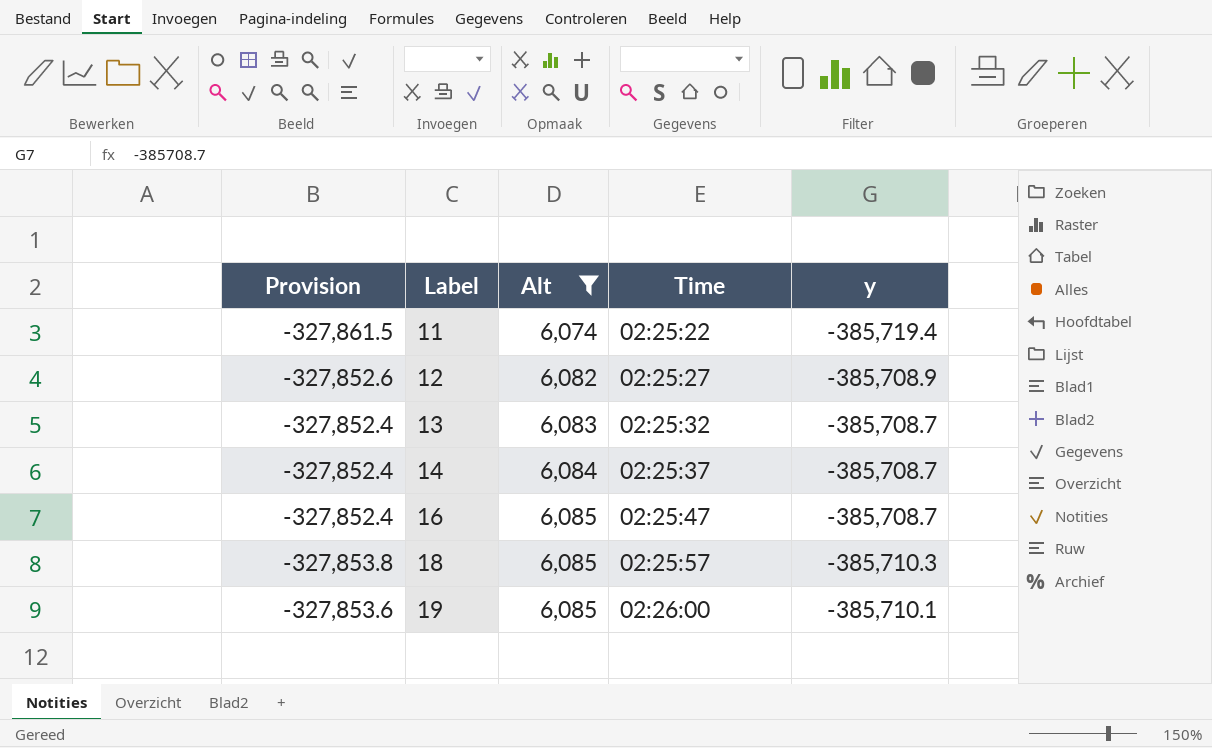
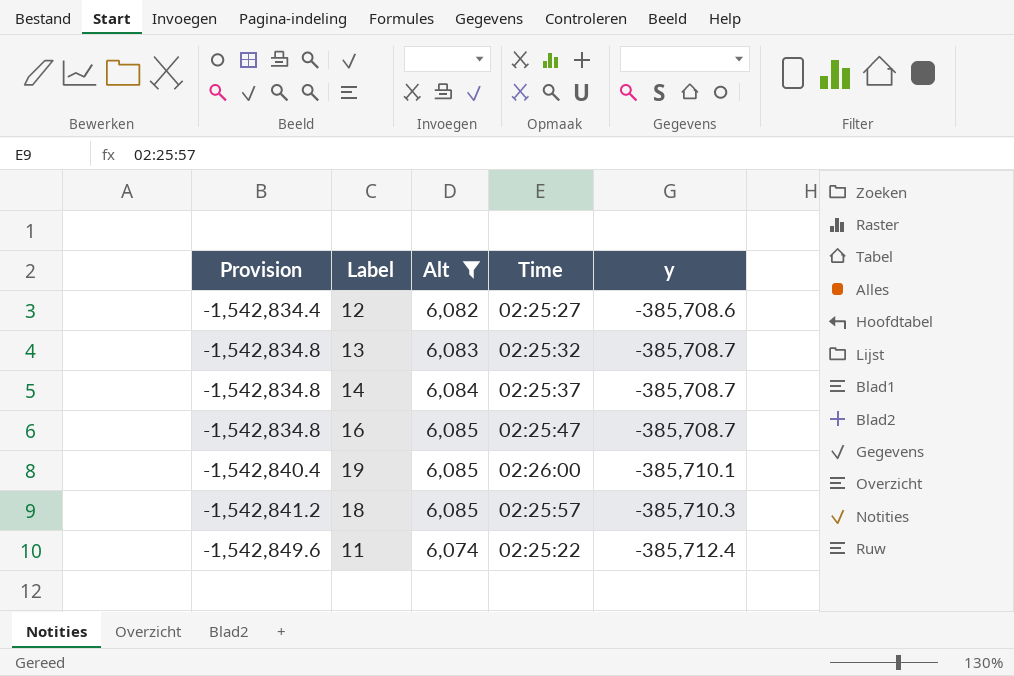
row order: Label ascending -> Provision descending
column Provision | formula: [y] * 0.85 -> [y] * 4
12 | y: -385,708.9 -> -385,708.6
11 | y: -385,719.4 -> -385,712.4

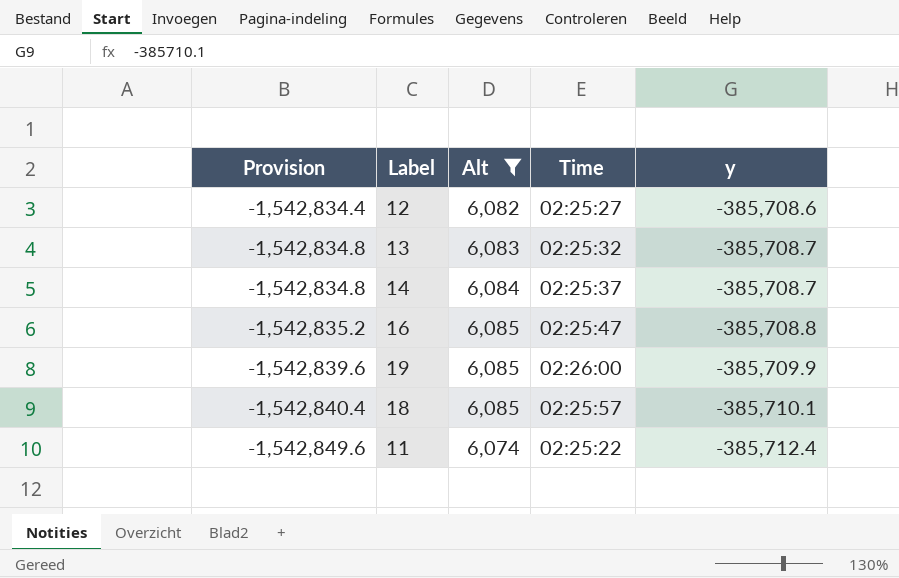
16 | Provision: -1,542,834.8 -> -1,542,835.2
16 | y: -385,708.7 -> -385,708.8
19 | Provision: -1,542,840.4 -> -1,542,839.6
19 | y: -385,710.1 -> -385,709.9
18 | Provision: -1,542,841.2 -> -1,542,840.4
18 | y: -385,710.3 -> -385,710.1

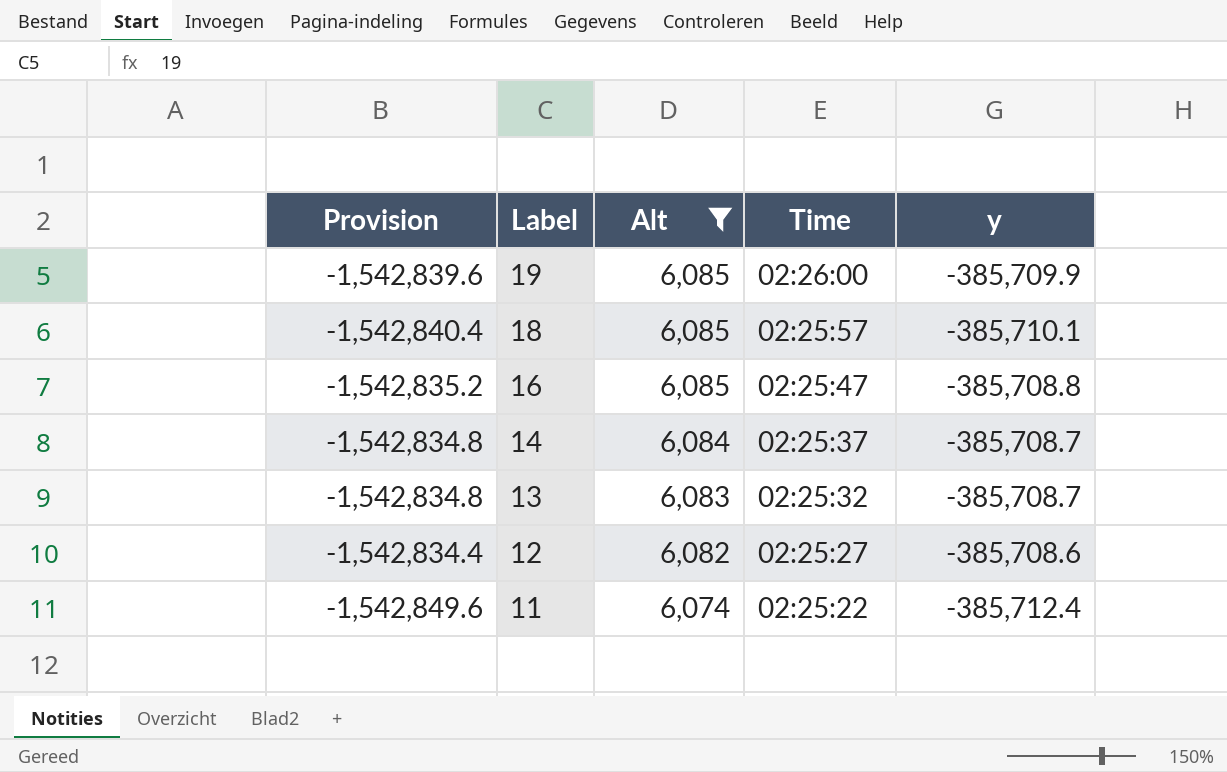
row order: Provision descending -> Label descending

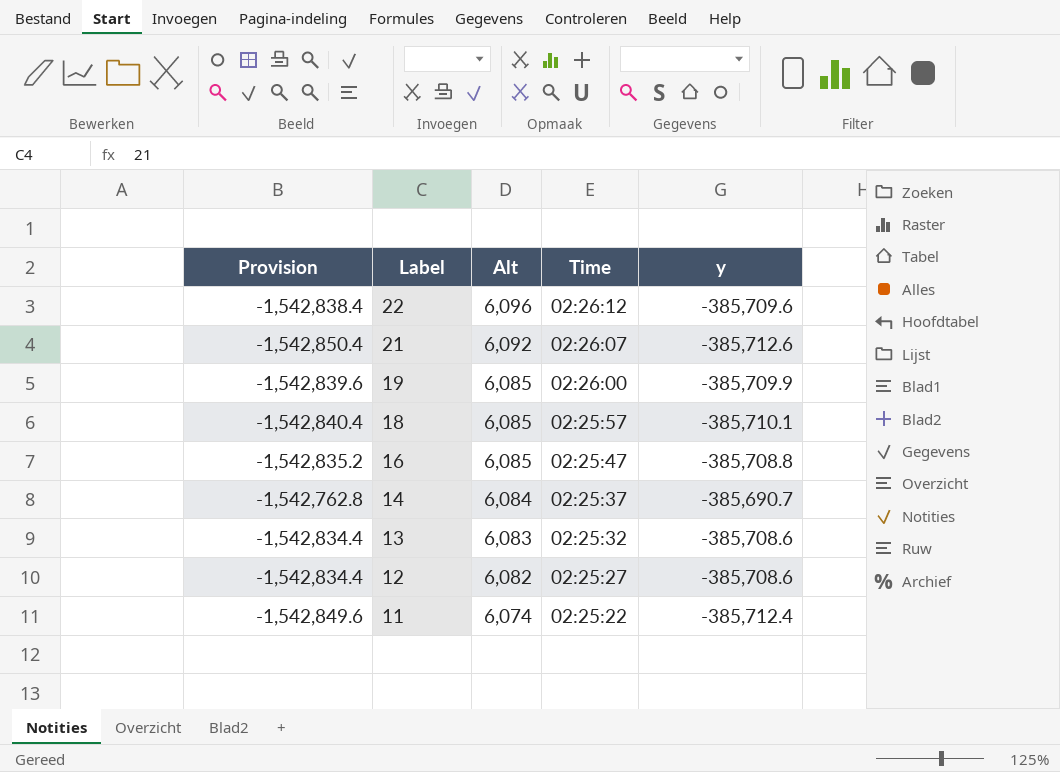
filter: Alt <= 6,085 -> none
14 | Provision: -1,542,834.8 -> -1,542,762.8
14 | y: -385,708.7 -> -385,690.7
13 | Provision: -1,542,834.8 -> -1,542,834.4
13 | y: -385,708.7 -> -385,708.6

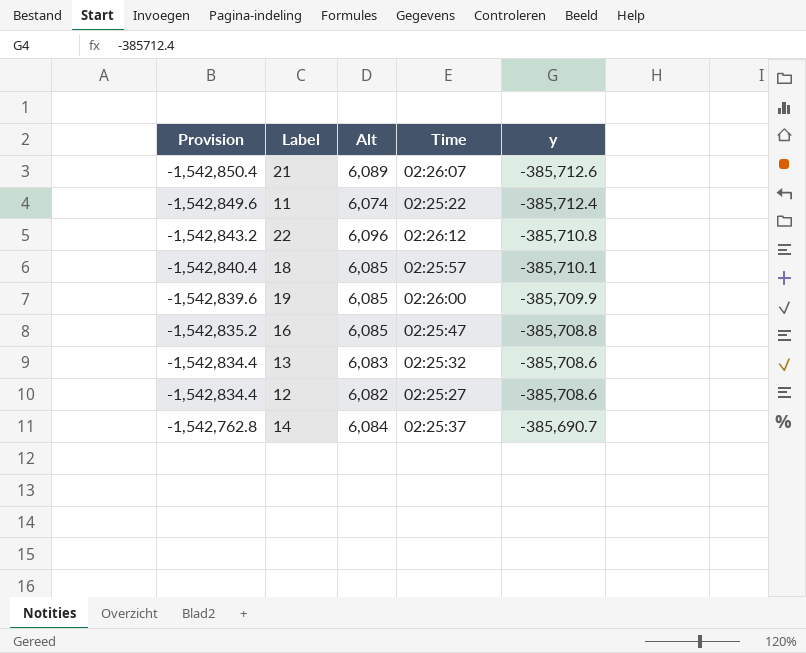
row order: Label descending -> Provision ascending
21 | Alt: 6,092 -> 6,089
22 | Provision: -1,542,838.4 -> -1,542,843.2
22 | y: -385,709.6 -> -385,710.8

